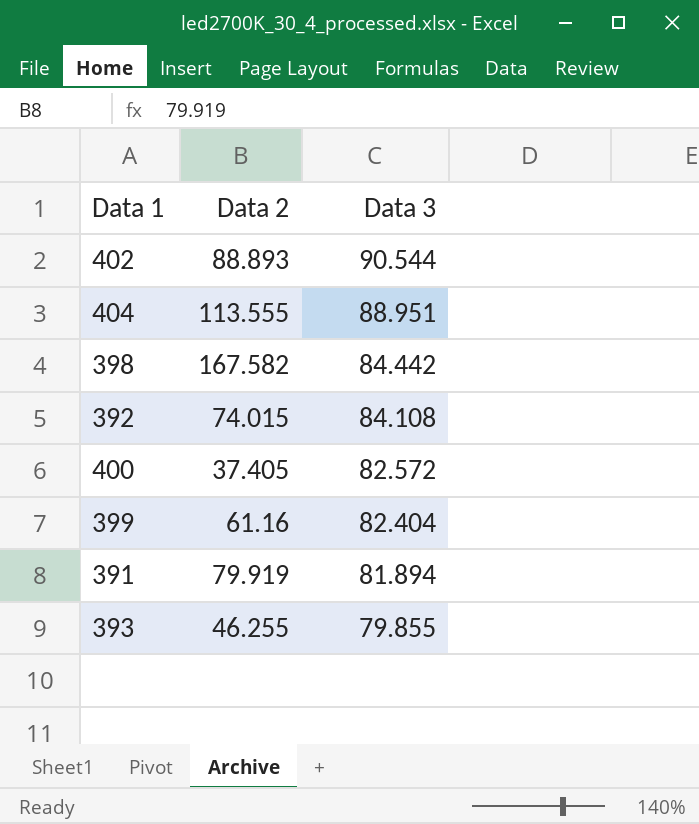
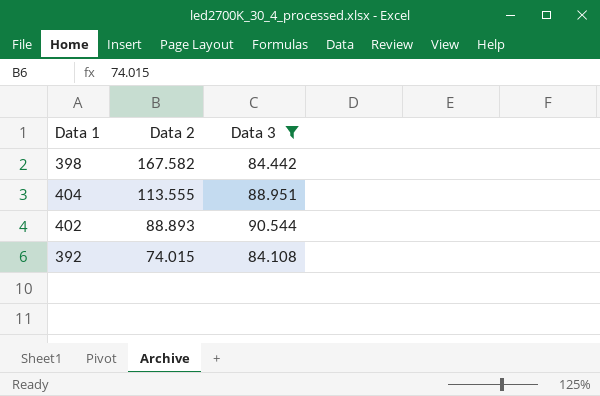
filter: none -> Data 3 >= 84.108
row order: Data 3 descending -> Data 2 descending

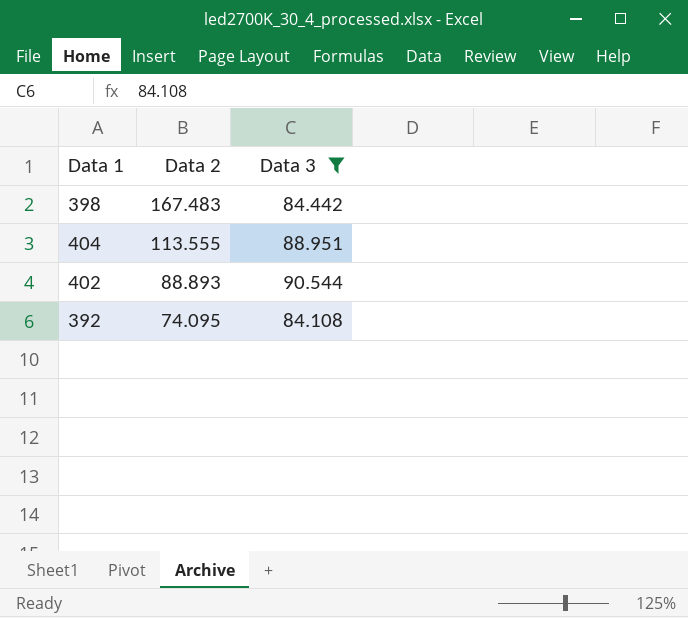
398 | Data 2: 167.582 -> 167.483
392 | Data 2: 74.015 -> 74.095

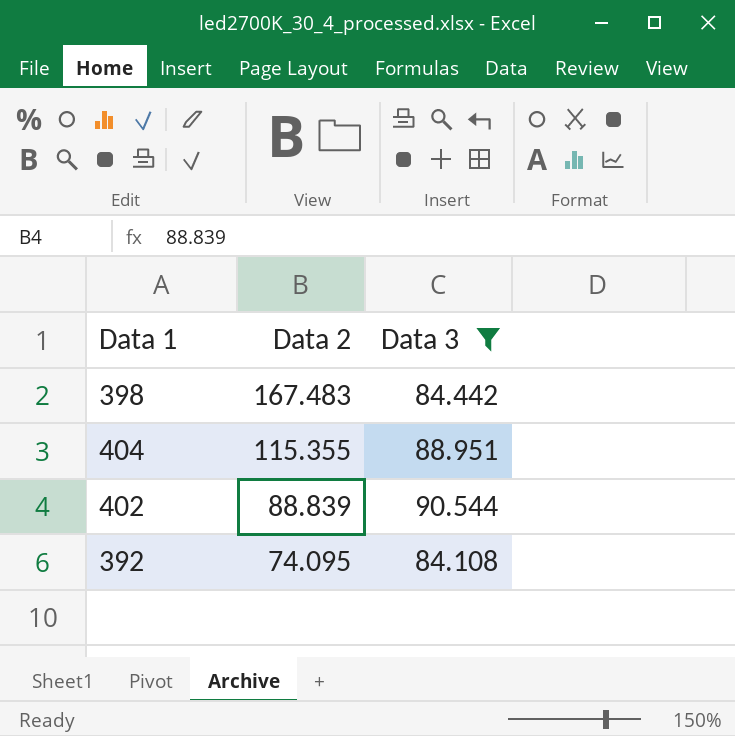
404 | Data 2: 113.555 -> 115.355
402 | Data 2: 88.893 -> 88.839

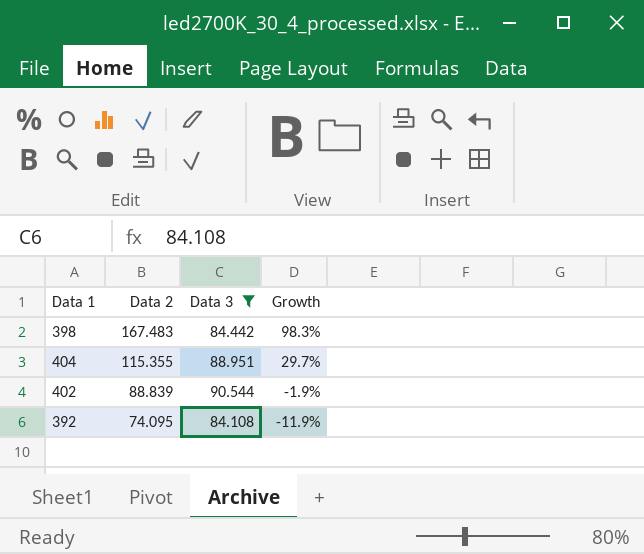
column Growth | formula: none -> ([Data 2] - [Data 3]) / [Data 3]

